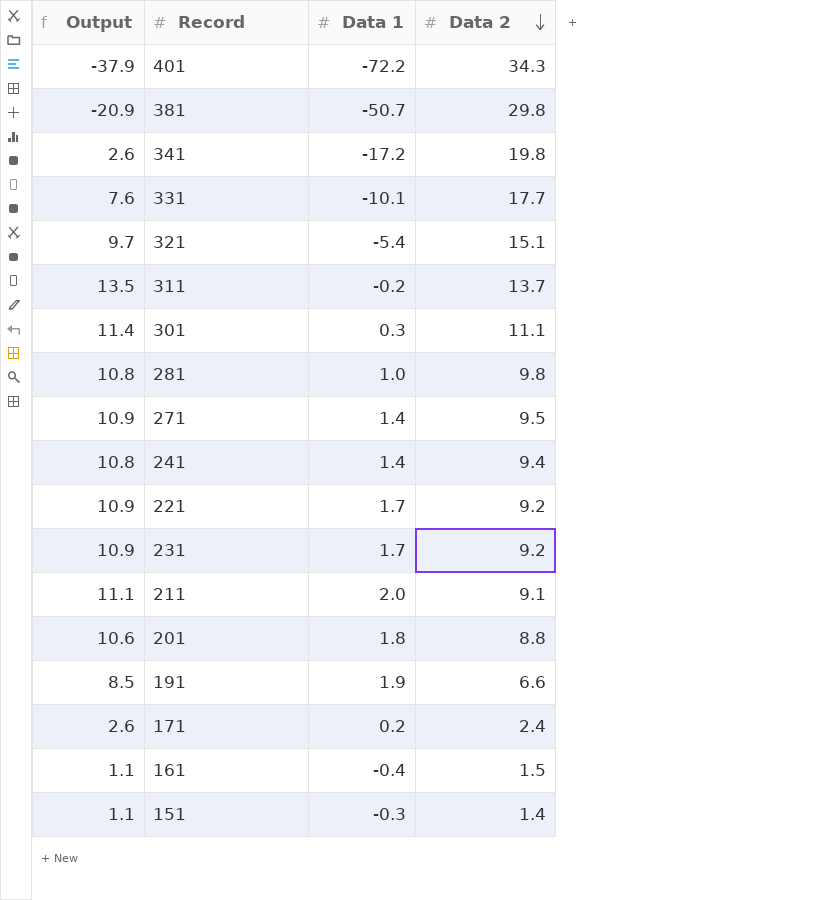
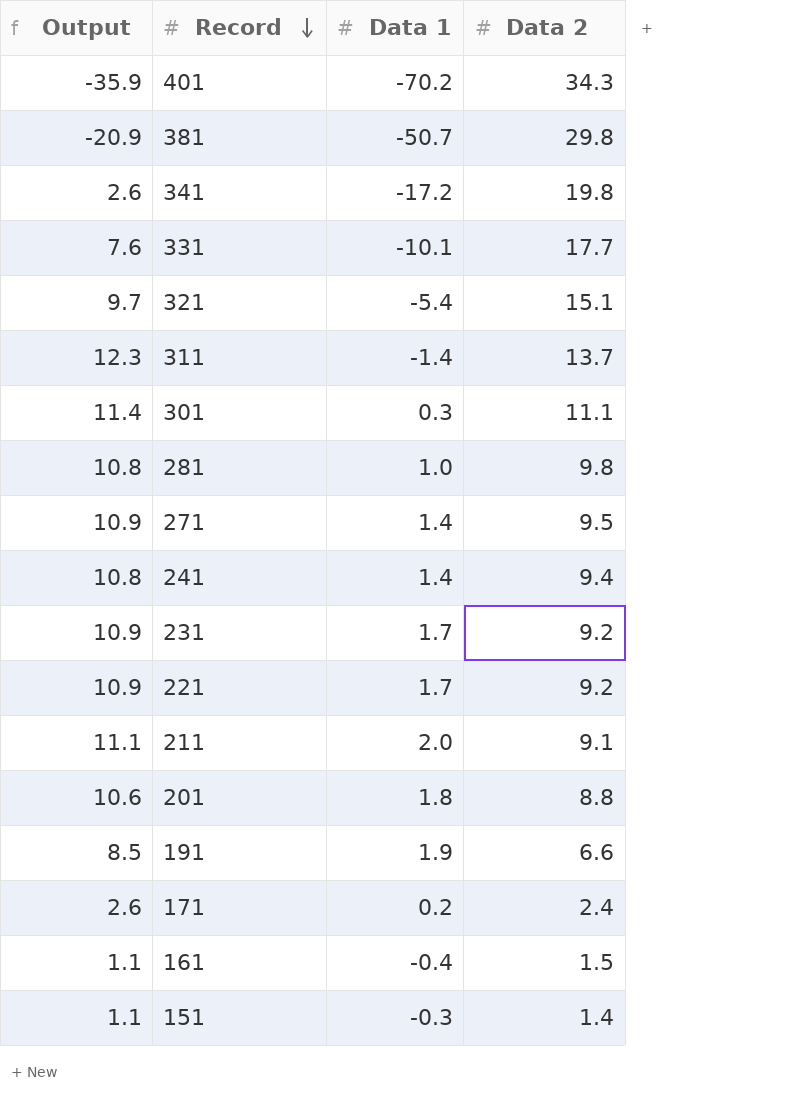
row order: Data 2 descending -> Record descending
401 | Output: -37.9 -> -35.9
401 | Data 1: -72.2 -> -70.2
311 | Output: 13.5 -> 12.3
311 | Data 1: -0.2 -> -1.4

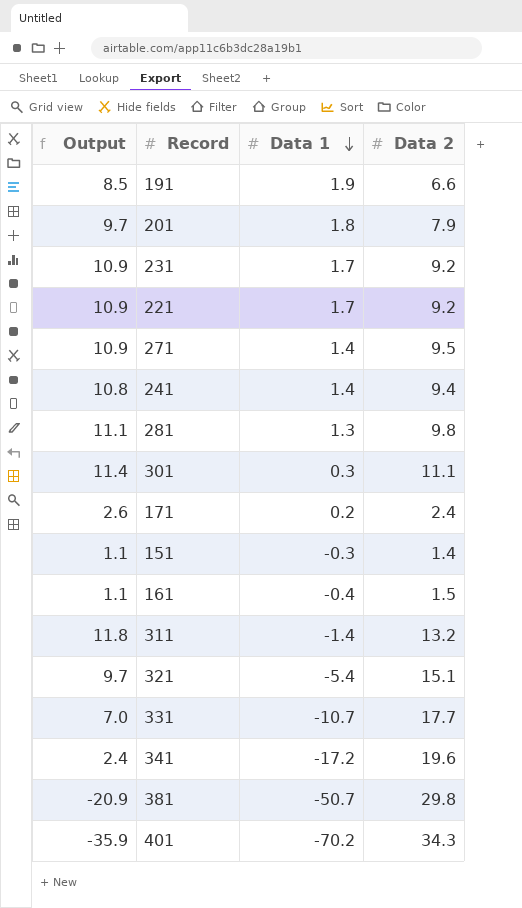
row order: Record descending -> Data 1 descending
row 211: 11.1 | 2.0 | 9.1 -> none
201 | Output: 10.6 -> 9.7
201 | Data 2: 8.8 -> 7.9
281 | Output: 10.8 -> 11.1
281 | Data 1: 1.0 -> 1.3
311 | Output: 12.3 -> 11.8
311 | Data 2: 13.7 -> 13.2
331 | Output: 7.6 -> 7.0
331 | Data 1: -10.1 -> -10.7
341 | Output: 2.6 -> 2.4
341 | Data 2: 19.8 -> 19.6

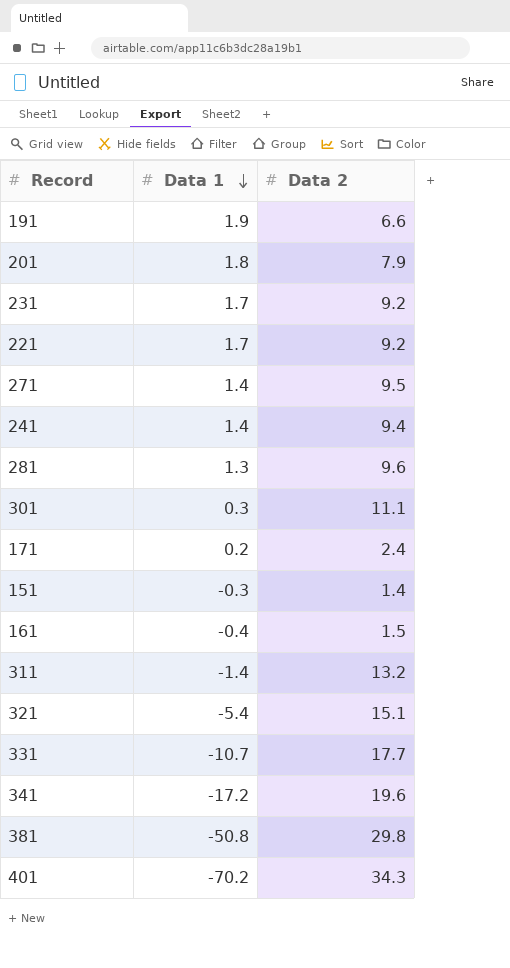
column Output | formula: [Data 1] + [Data 2] -> none
281 | Data 2: 9.8 -> 9.6
381 | Data 1: -50.7 -> -50.8

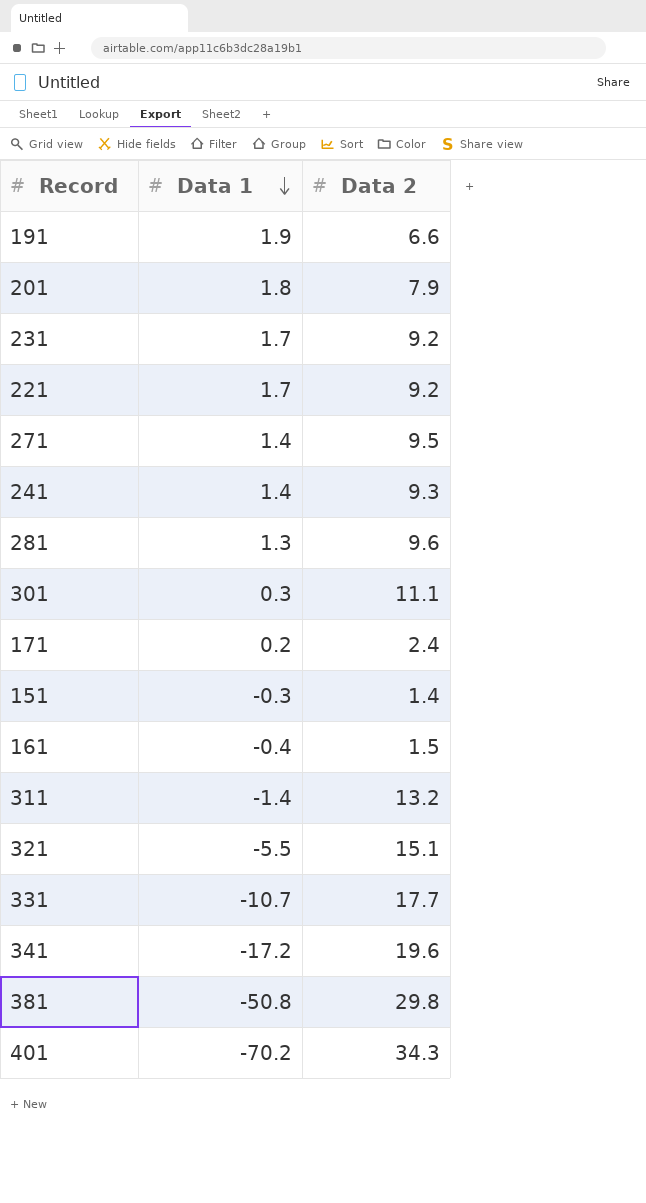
241 | Data 2: 9.4 -> 9.3
321 | Data 1: -5.4 -> -5.5

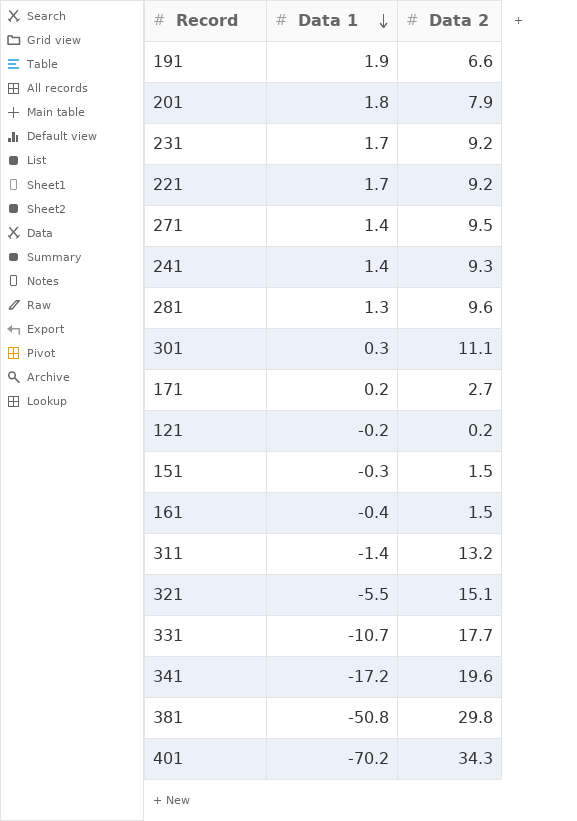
171 | Data 2: 2.4 -> 2.7
row 121: none -> -0.2 | 0.2
151 | Data 2: 1.4 -> 1.5

